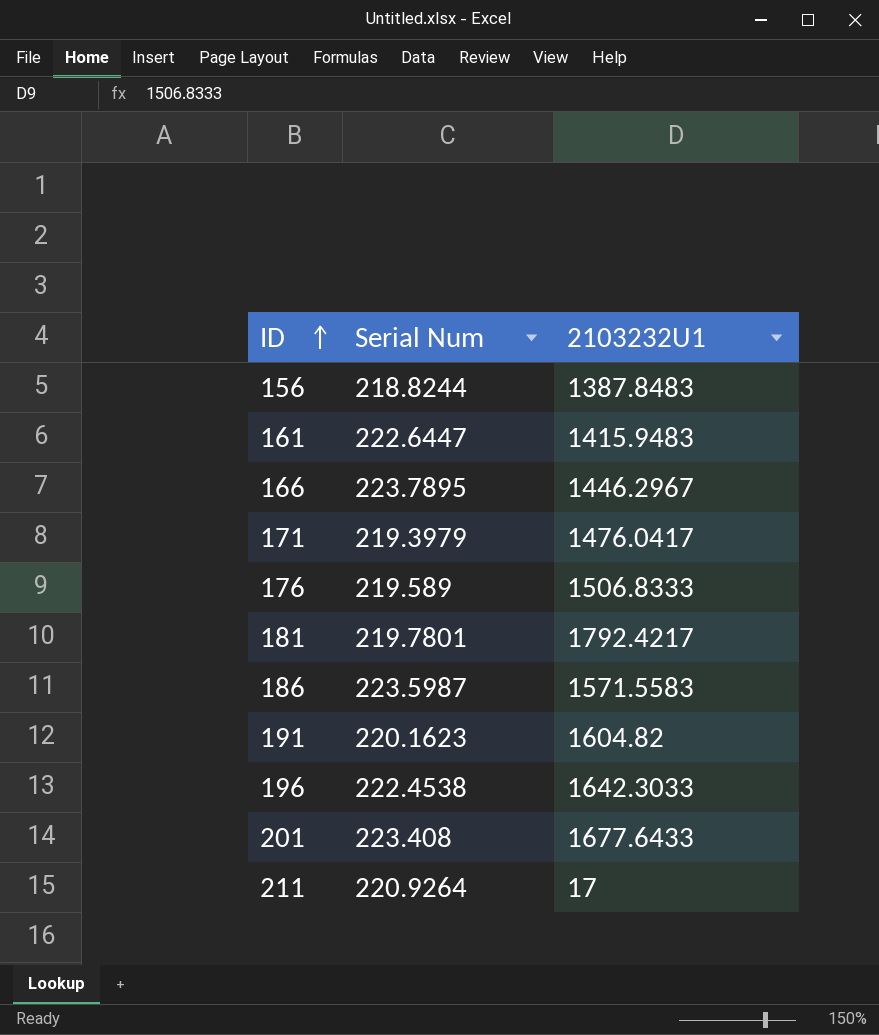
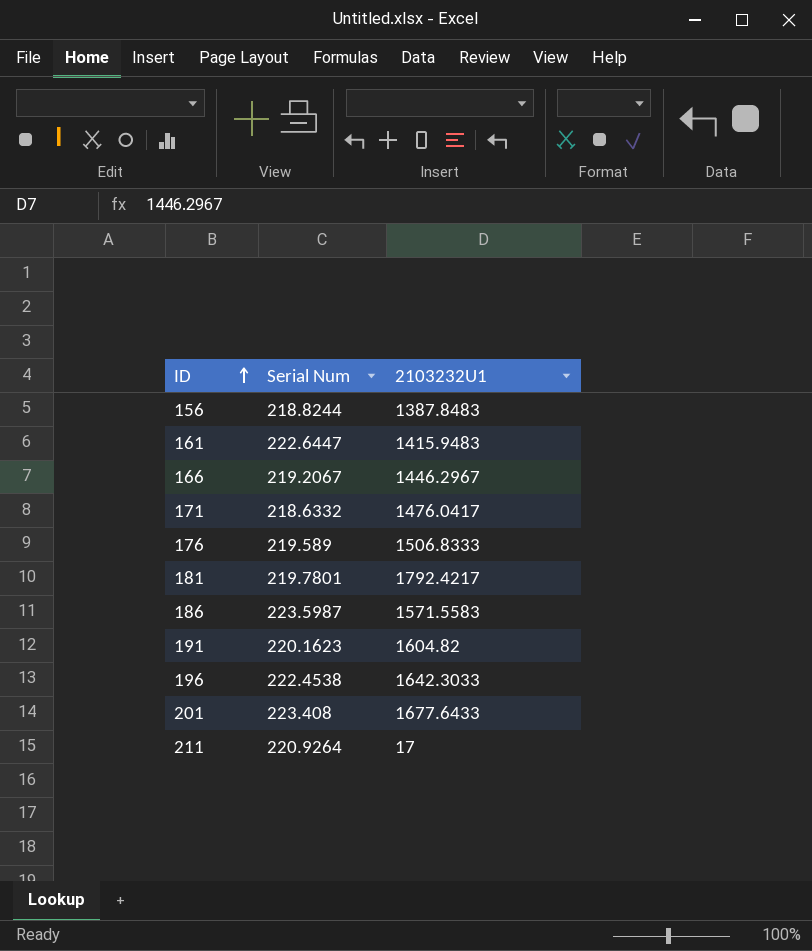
166 | Serial Num: 223.7895 -> 219.2067
171 | Serial Num: 219.3979 -> 218.6332

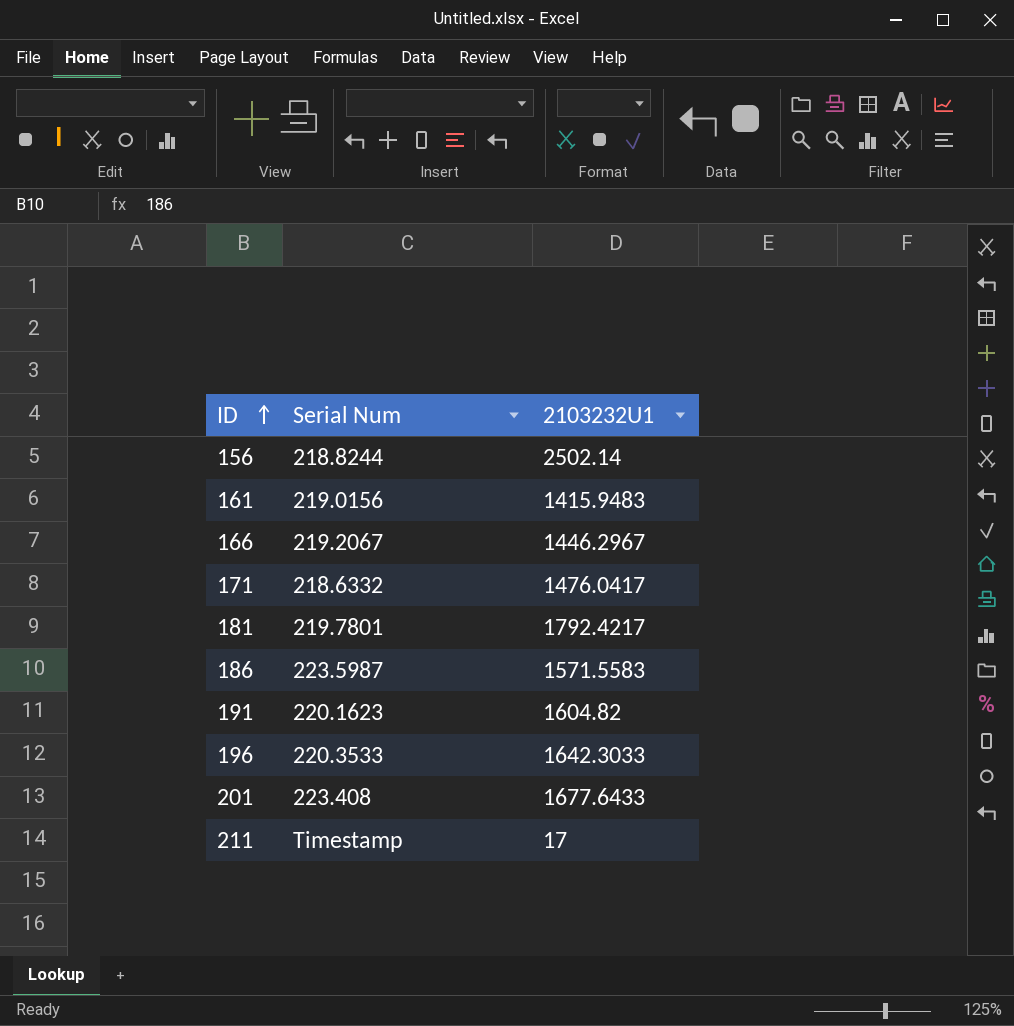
row 176: 219.589 | 1506.8333 -> none
156 | 2103232U1: 1387.8483 -> 2502.14
161 | Serial Num: 222.6447 -> 219.0156
196 | Serial Num: 222.4538 -> 220.3533
211 | Serial Num: 220.9264 -> Timestamp

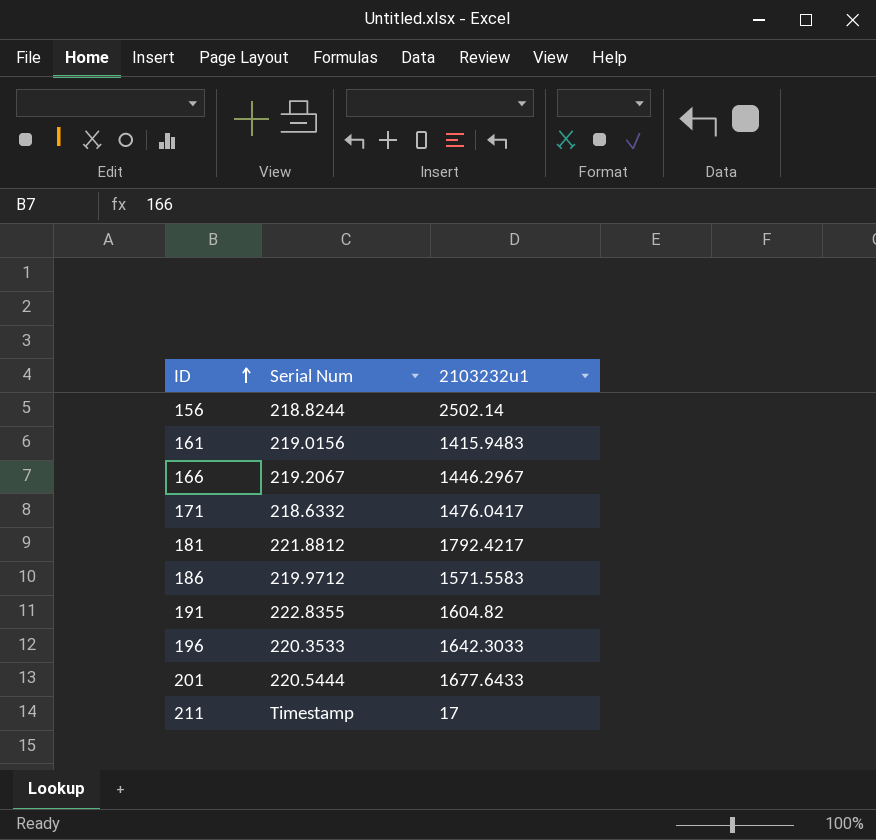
column name: 2103232U1 -> 2103232u1
181 | Serial Num: 219.7801 -> 221.8812
186 | Serial Num: 223.5987 -> 219.9712
191 | Serial Num: 220.1623 -> 222.8355
201 | Serial Num: 223.408 -> 220.5444

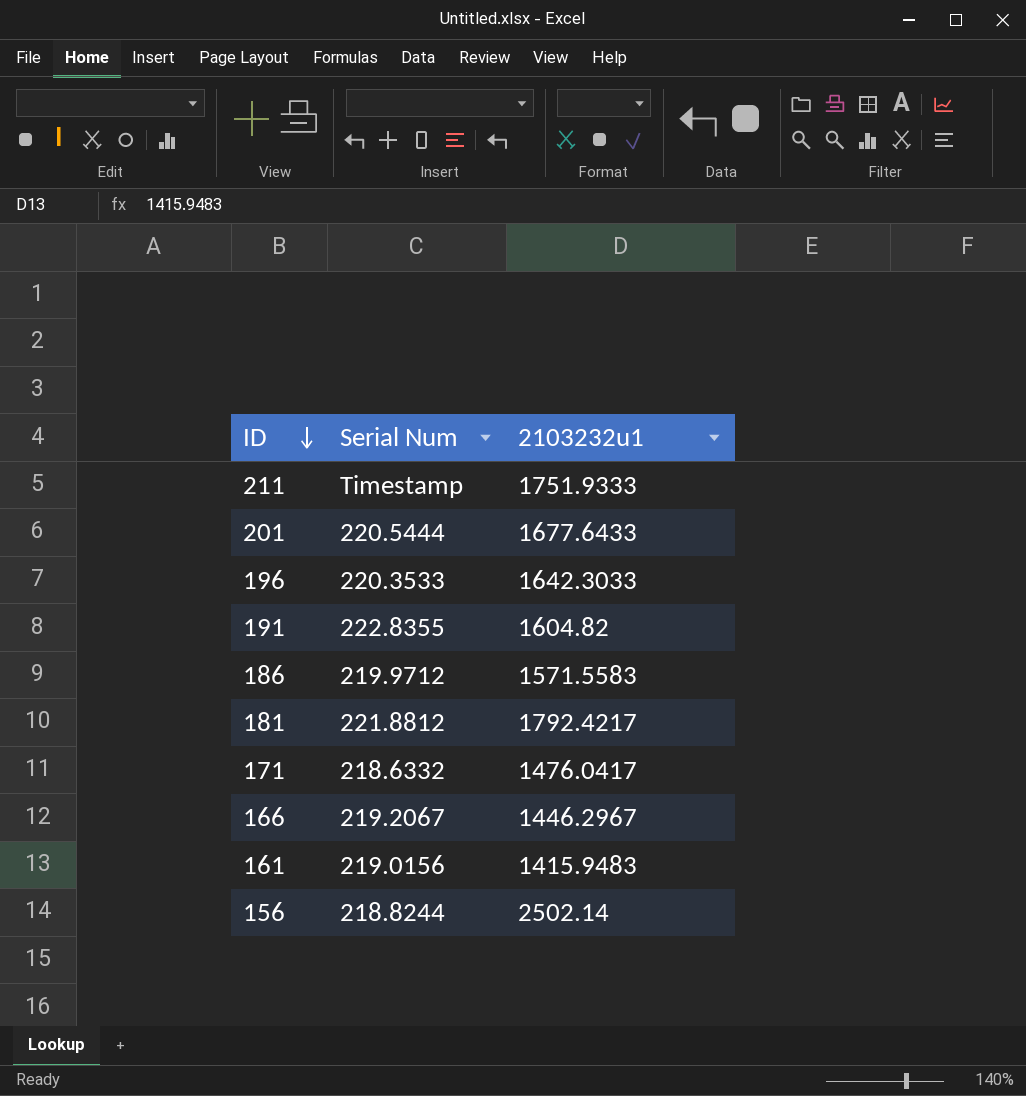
row order: ID ascending -> ID descending
211 | 2103232u1: 17 -> 1751.9333

